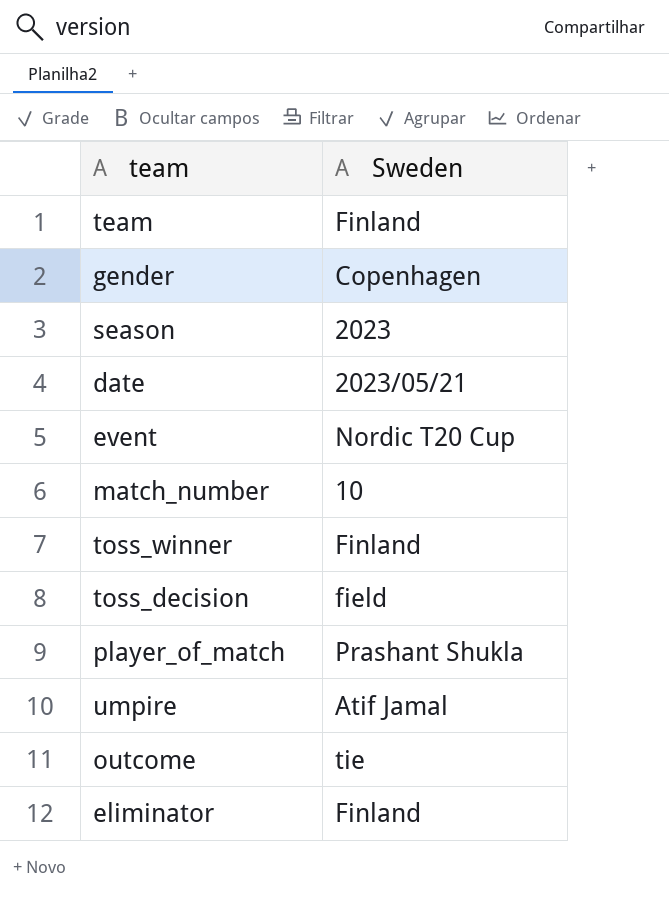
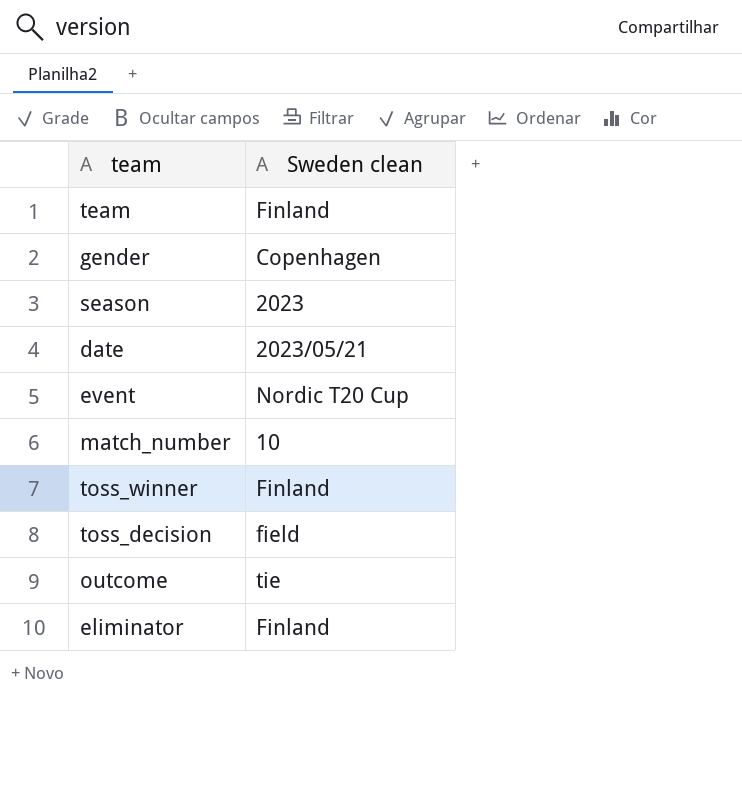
column name: Sweden -> Sweden clean
row player_of_match: Prashant Shukla -> none
row umpire: Atif Jamal -> none

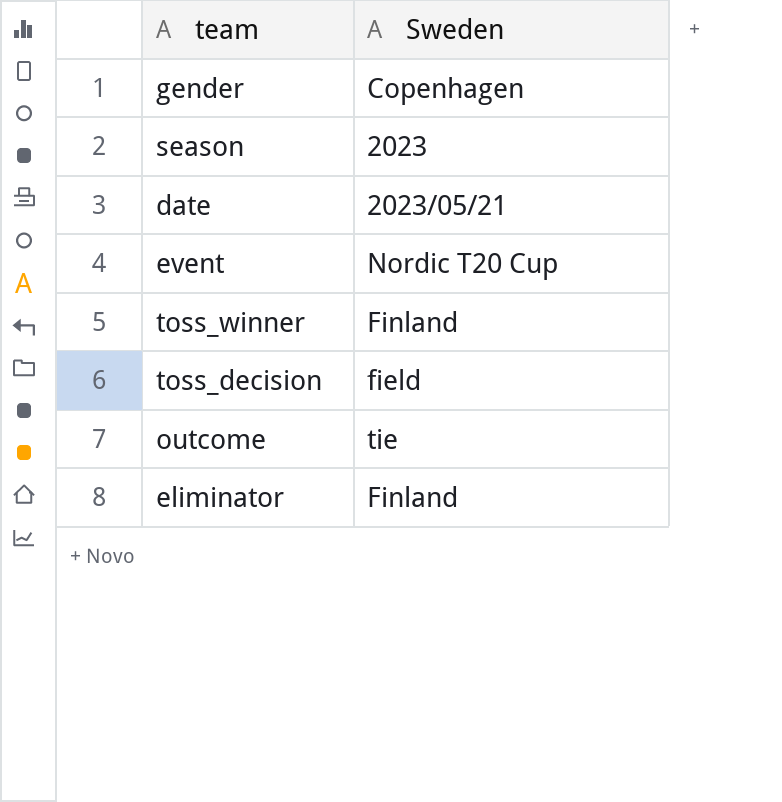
column name: Sweden clean -> Sweden
row team: Finland -> none
row match_number: 10 -> none

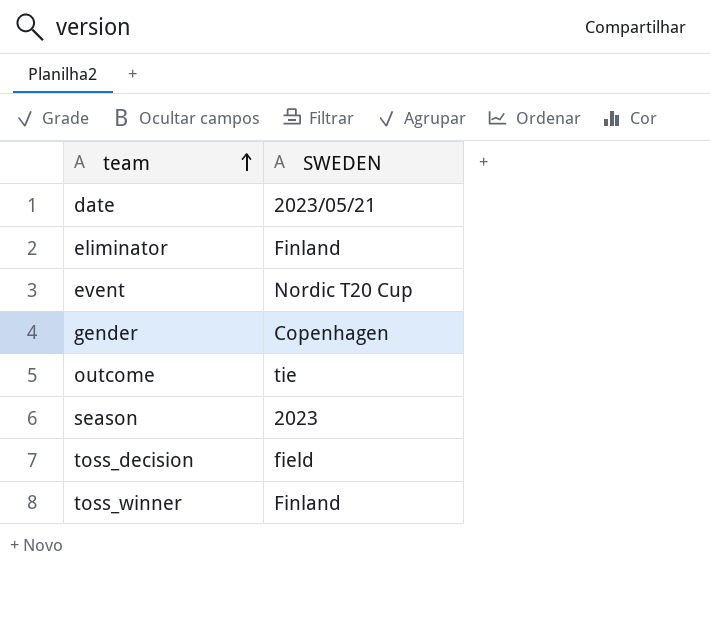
row order: none -> team ascending
column name: Sweden -> SWEDEN

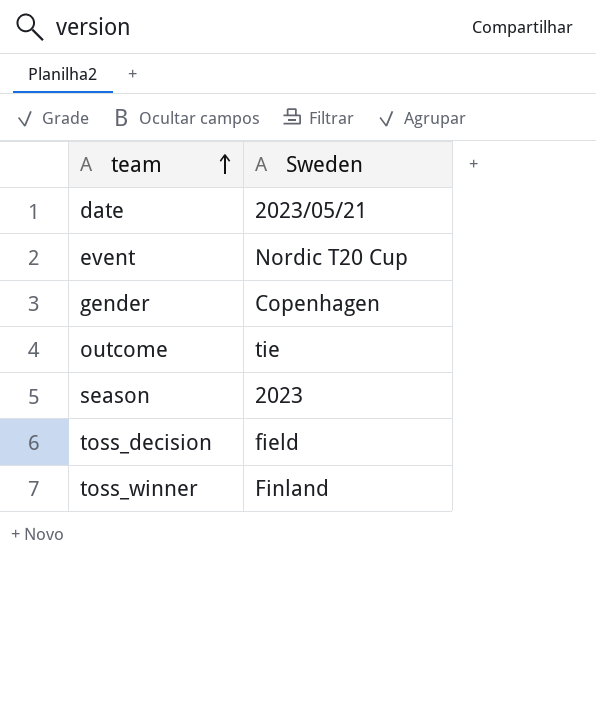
column name: SWEDEN -> Sweden
row eliminator: Finland -> none

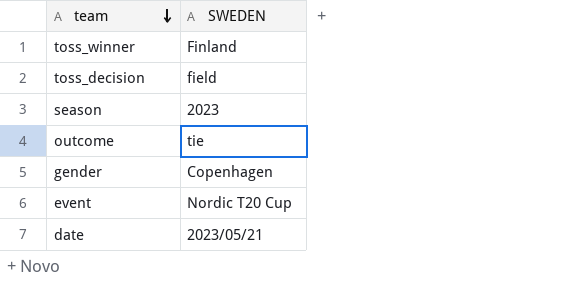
row order: team ascending -> team descending
column name: Sweden -> SWEDEN

